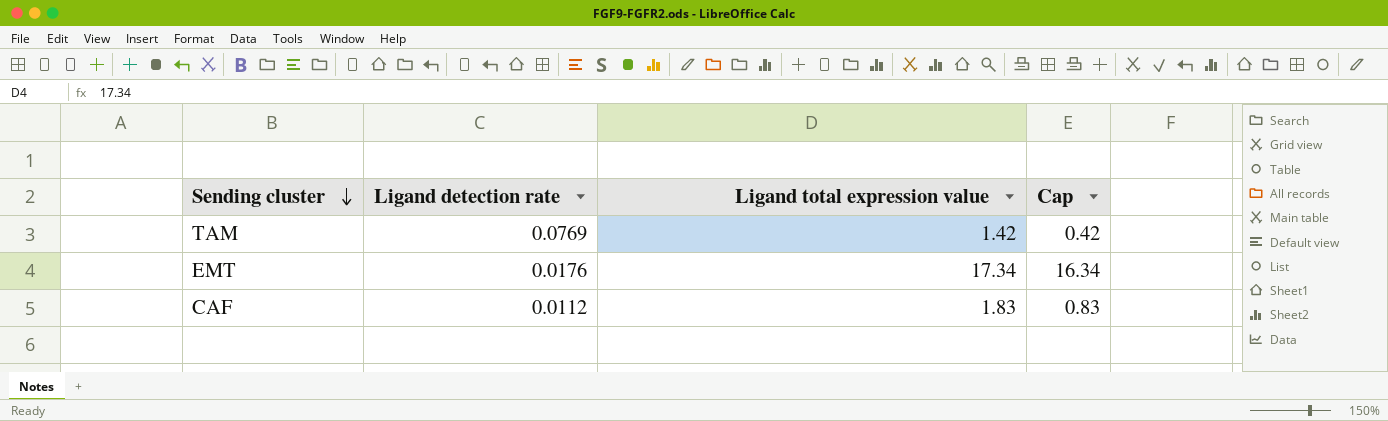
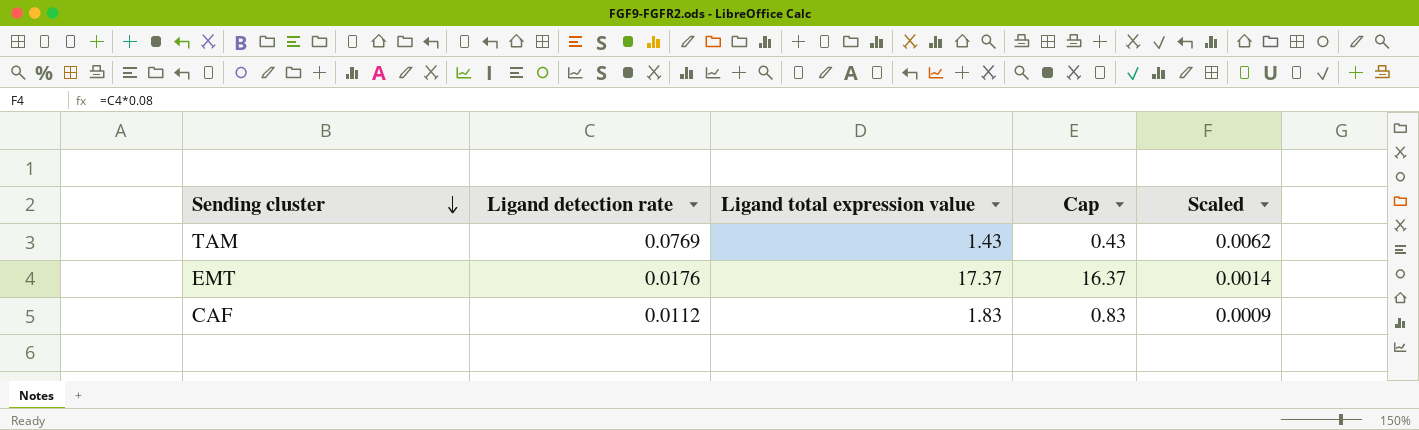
column Scaled | formula: none -> [Ligand detection rate] * 0.08
TAM | Ligand total expression value: 1.42 -> 1.43
TAM | Cap: 0.42 -> 0.43
EMT | Ligand total expression value: 17.34 -> 17.37
EMT | Cap: 16.34 -> 16.37

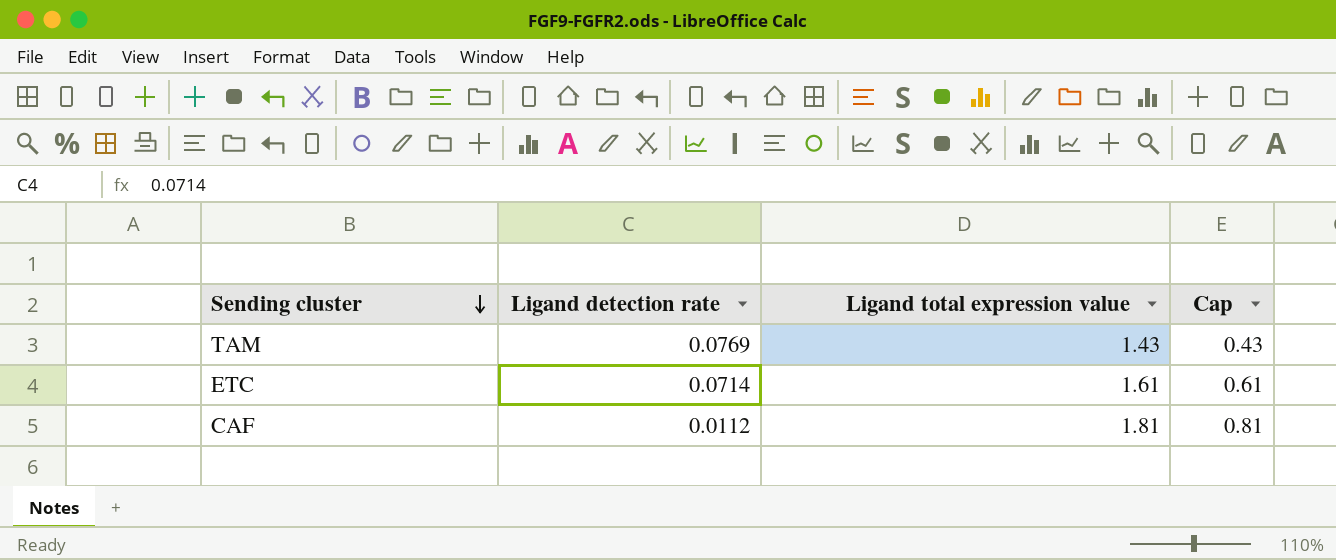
column Scaled | formula: [Ligand detection rate] * 0.08 -> none
row EMT: 0.0176 | 17.37 | 16.37 | 0.0014 -> none
row ETC: none -> 0.0714 | 1.61 | 0.61
CAF | Ligand total expression value: 1.83 -> 1.81
CAF | Cap: 0.83 -> 0.81

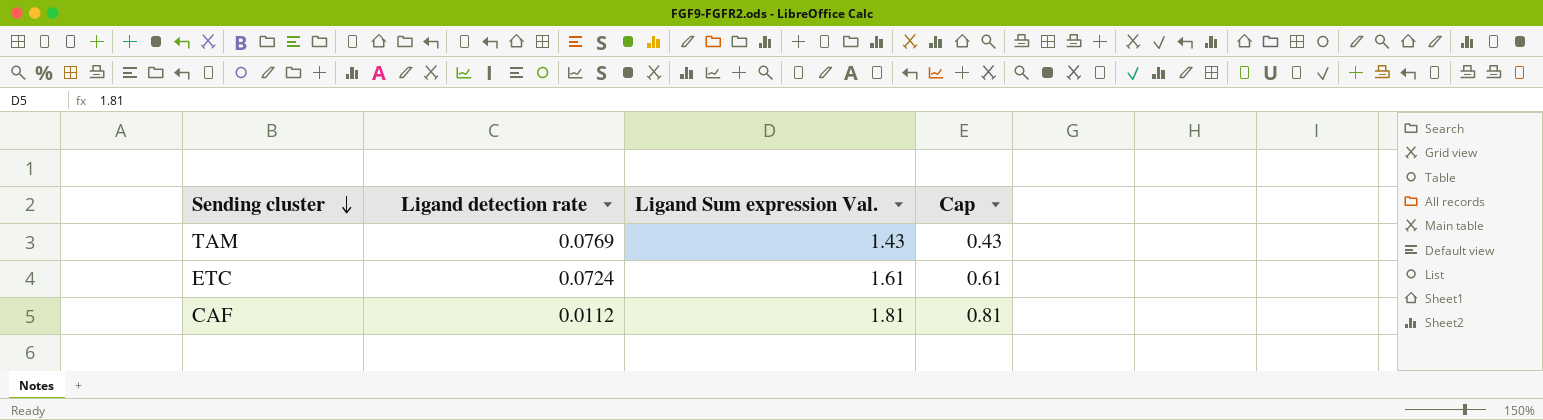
column name: Ligand total expression value -> Ligand Sum expression Val.
ETC | Ligand detection rate: 0.0714 -> 0.0724

